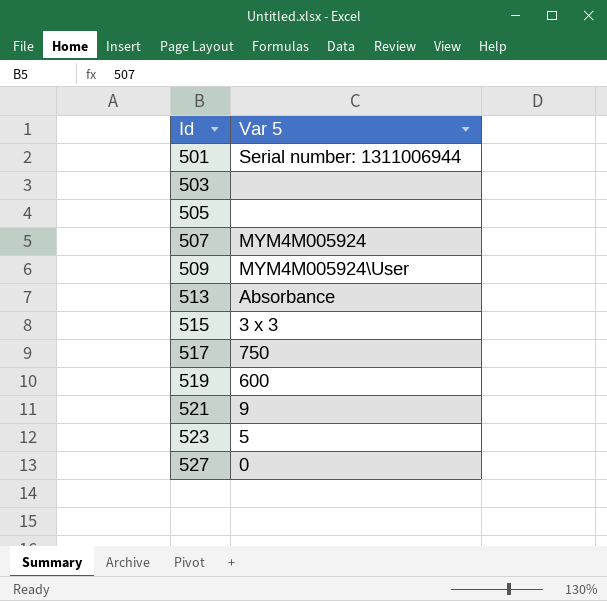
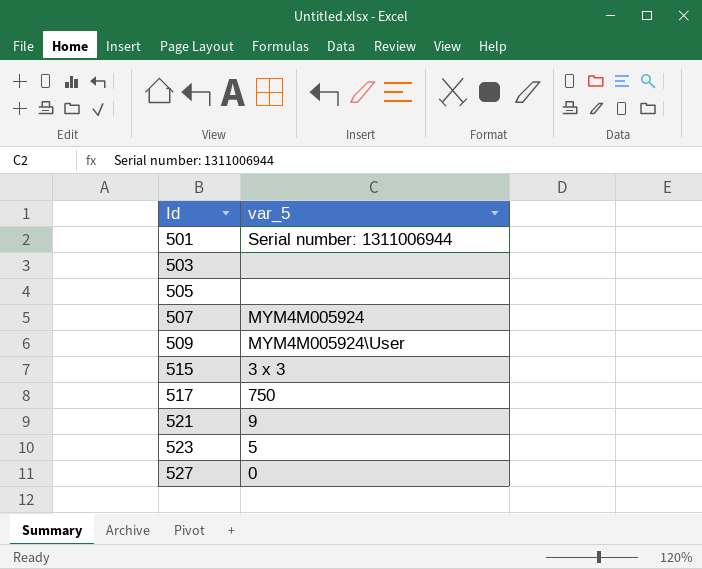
column name: Var 5 -> var_5
row 513: Absorbance -> none
row 519: 600 -> none

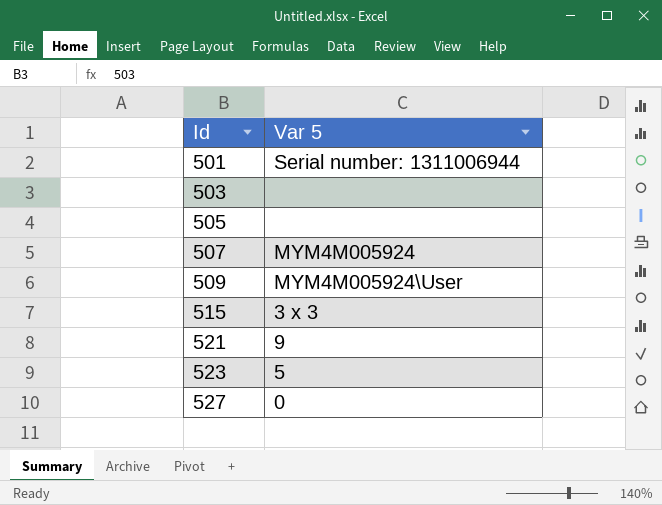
column name: var_5 -> Var 5
row 517: 750 -> none

